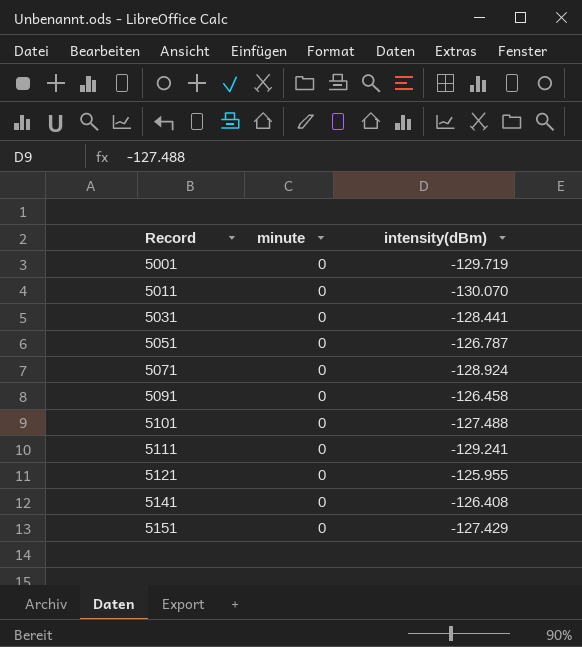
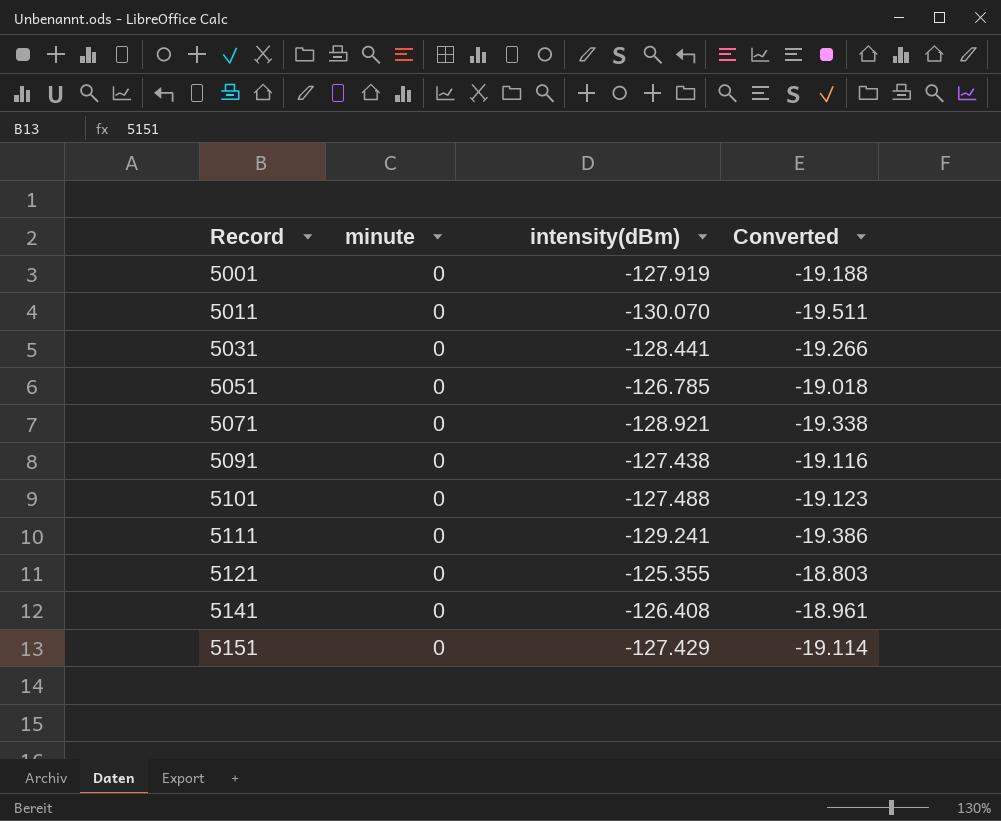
column Converted | formula: none -> [intensity(dBm)] * 0.15
5001 | intensity(dBm): -129.719 -> -127.919
5051 | intensity(dBm): -126.787 -> -126.785
5071 | intensity(dBm): -128.924 -> -128.921
5091 | intensity(dBm): -126.458 -> -127.438
5121 | intensity(dBm): -125.955 -> -125.355

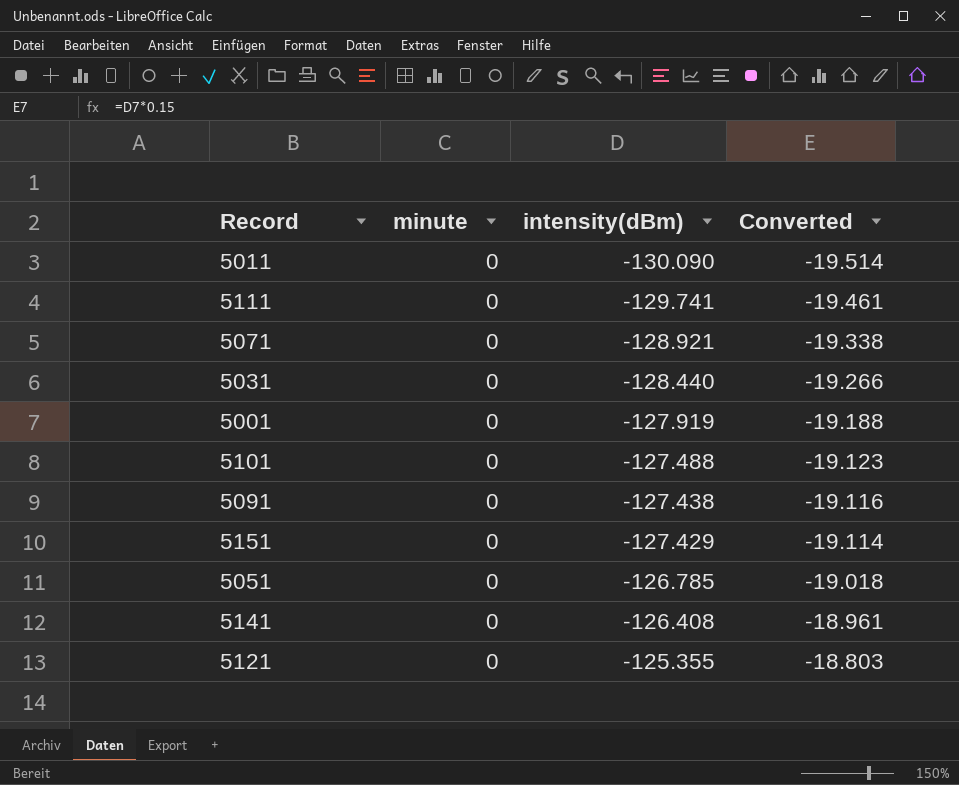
row order: Record ascending -> intensity(dBm) ascending
5011 | intensity(dBm): -130.070 -> -130.090
5011 | Converted: -19.511 -> -19.514
5111 | intensity(dBm): -129.241 -> -129.741
5111 | Converted: -19.386 -> -19.461
5031 | intensity(dBm): -128.441 -> -128.440

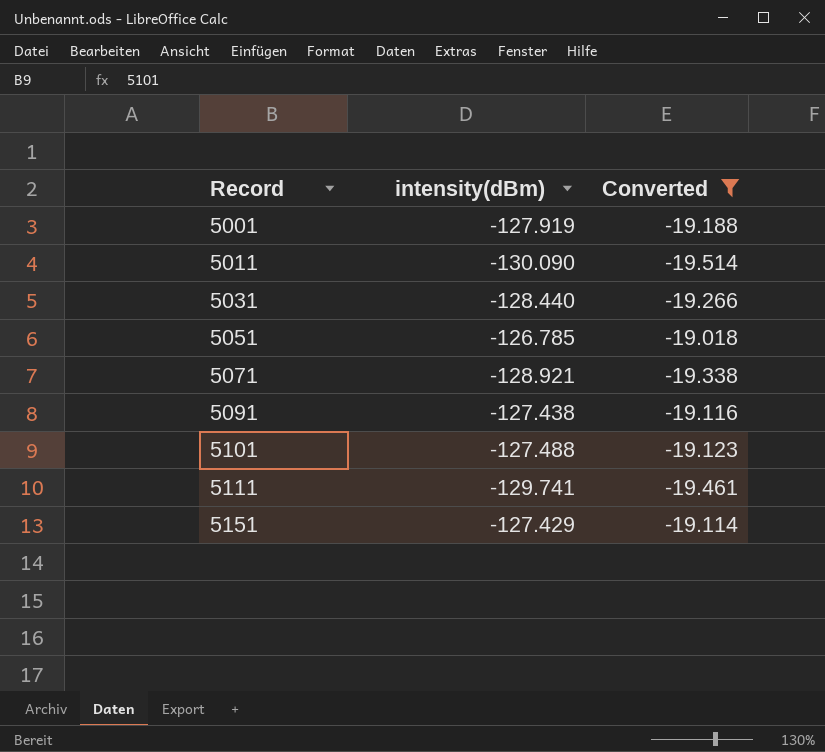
filter: none -> Converted <= -19.018
row order: intensity(dBm) ascending -> Record ascending
column minute | position: 2 -> none

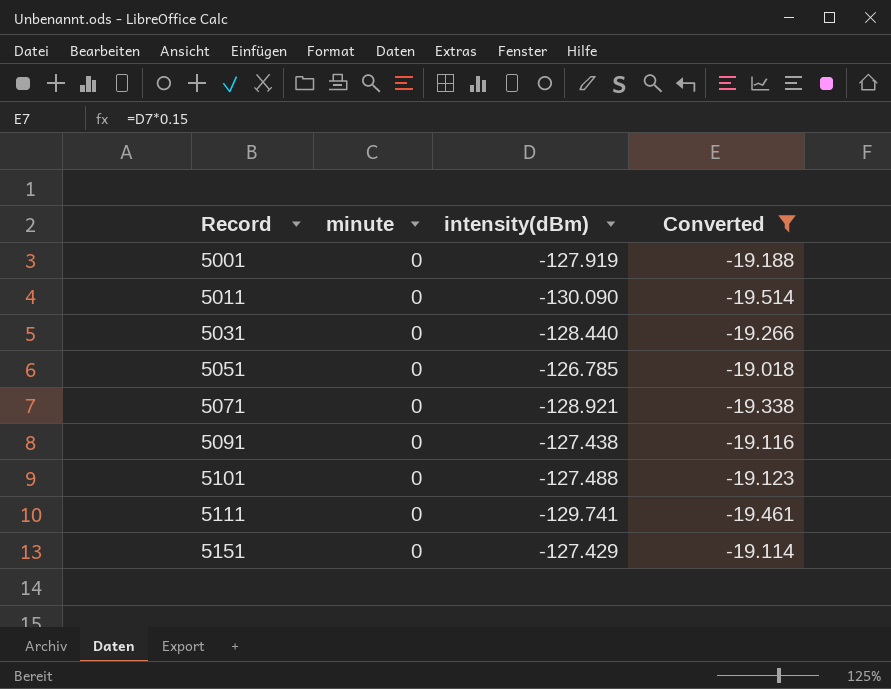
column minute | position: none -> 2

